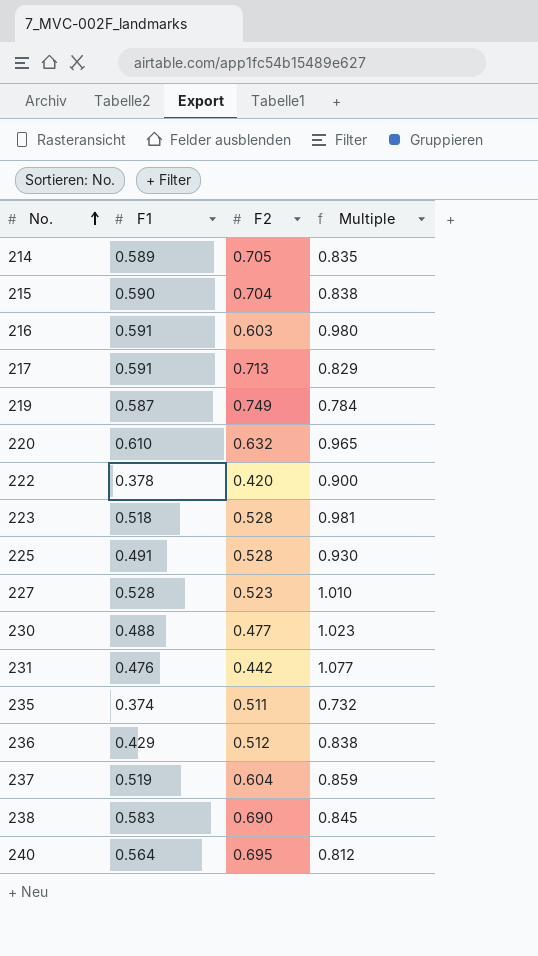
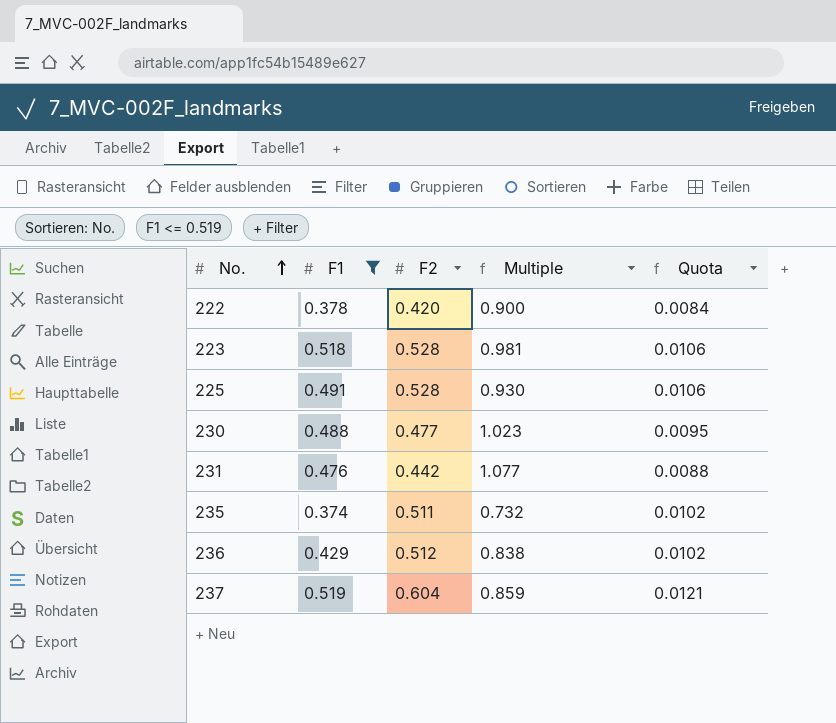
filter: none -> F1 <= 0.519
column Quota | formula: none -> [F2] * 0.02

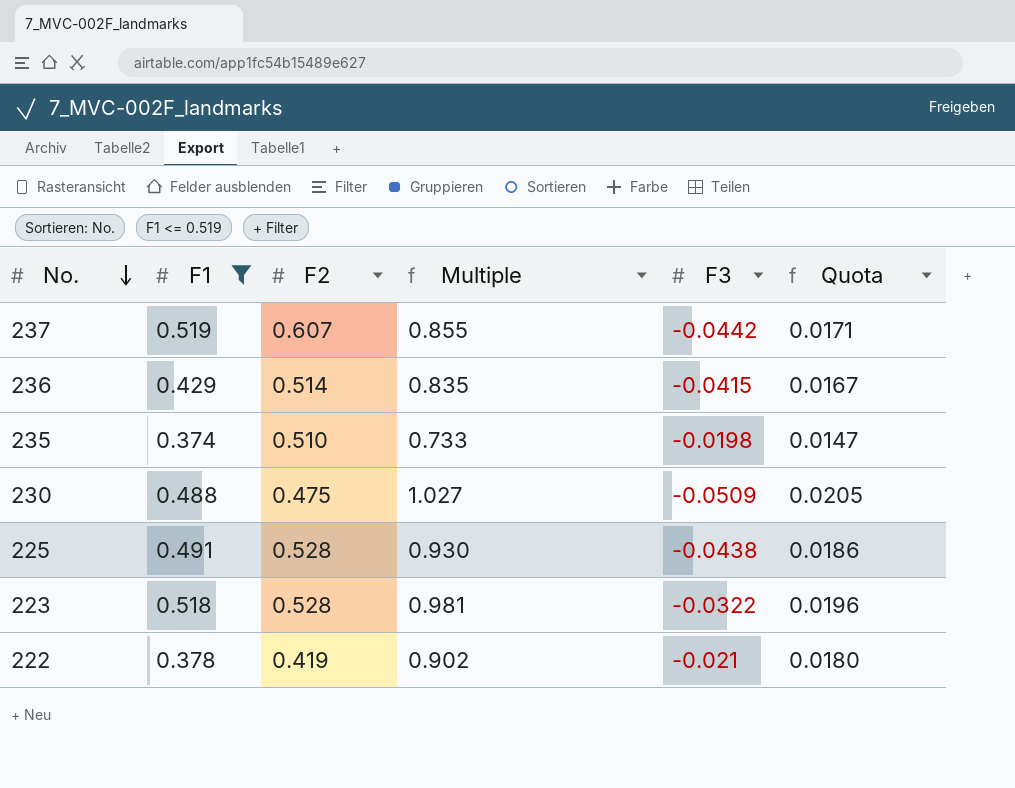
row order: No. ascending -> No. descending
column F3 | position: none -> 5
column Quota | formula: [F2] * 0.02 -> [Multiple] * 0.02
row 231: 0.476 | 0.442 | 1.077 | 0.0088 -> none
237 | F2: 0.604 -> 0.607
237 | Multiple: 0.859 -> 0.855
236 | F2: 0.512 -> 0.514
236 | Multiple: 0.838 -> 0.835
235 | F2: 0.511 -> 0.510
235 | Multiple: 0.732 -> 0.733
230 | F2: 0.477 -> 0.475
230 | Multiple: 1.023 -> 1.027
222 | F2: 0.420 -> 0.419
222 | Multiple: 0.900 -> 0.902

